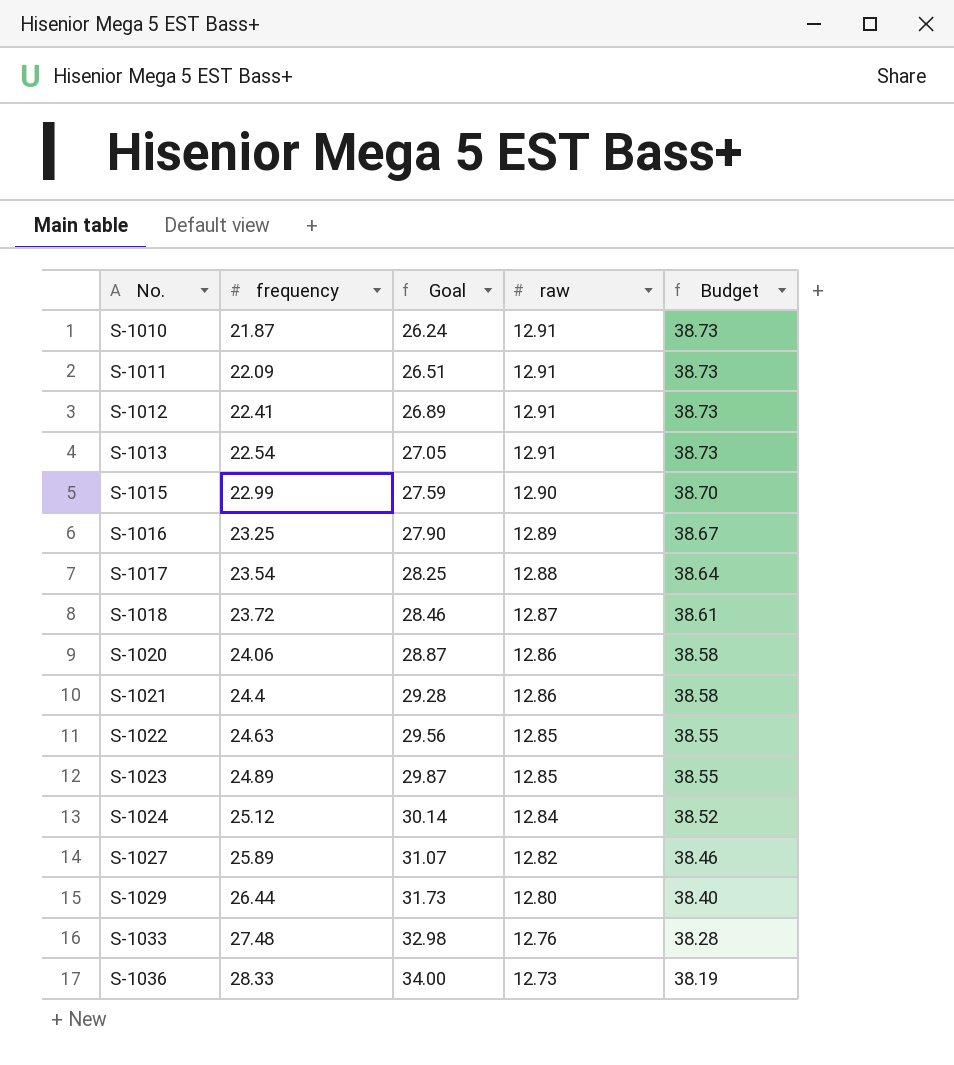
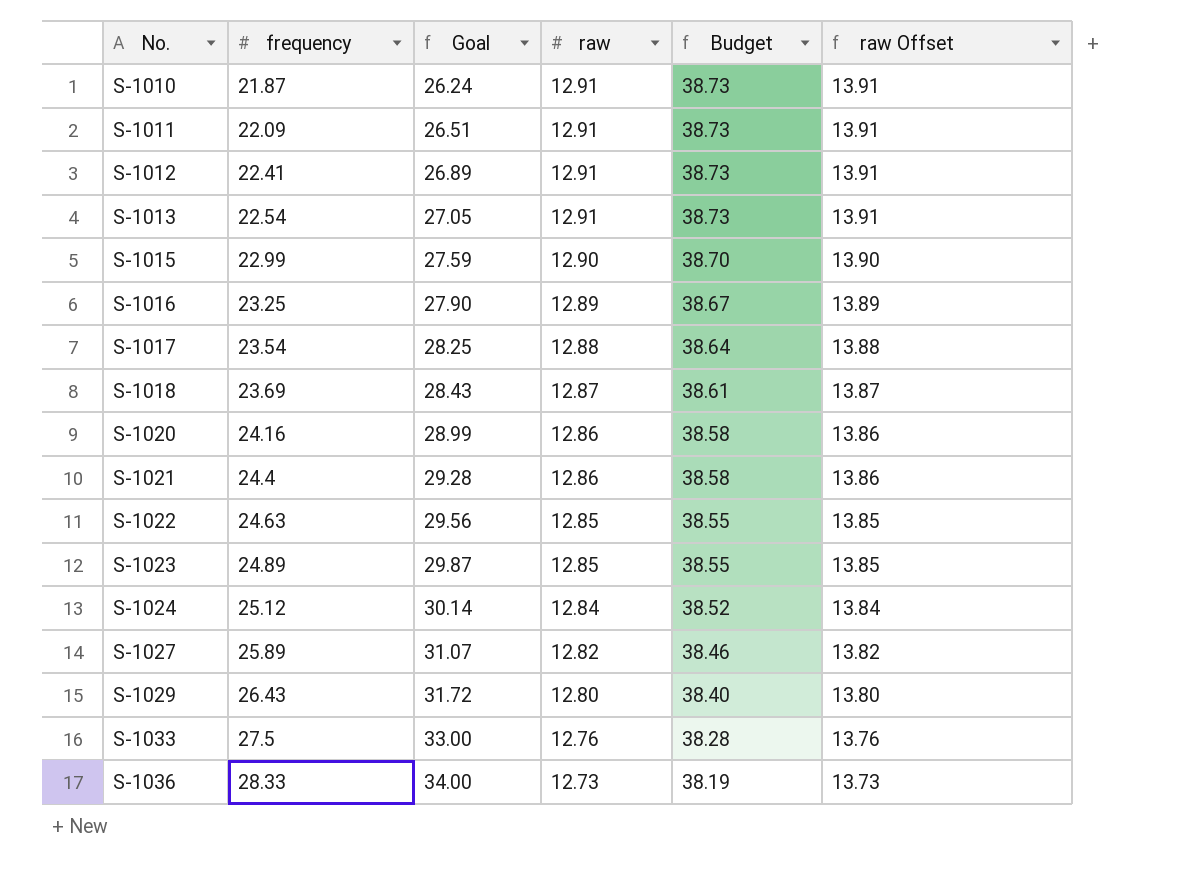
column raw Offset | formula: none -> [raw] + 1
S-1018 | frequency: 23.72 -> 23.69
S-1018 | Goal: 28.46 -> 28.43
S-1020 | frequency: 24.06 -> 24.16
S-1020 | Goal: 28.87 -> 28.99
S-1029 | frequency: 26.44 -> 26.43
S-1029 | Goal: 31.73 -> 31.72
S-1033 | frequency: 27.48 -> 27.5
S-1033 | Goal: 32.98 -> 33.00

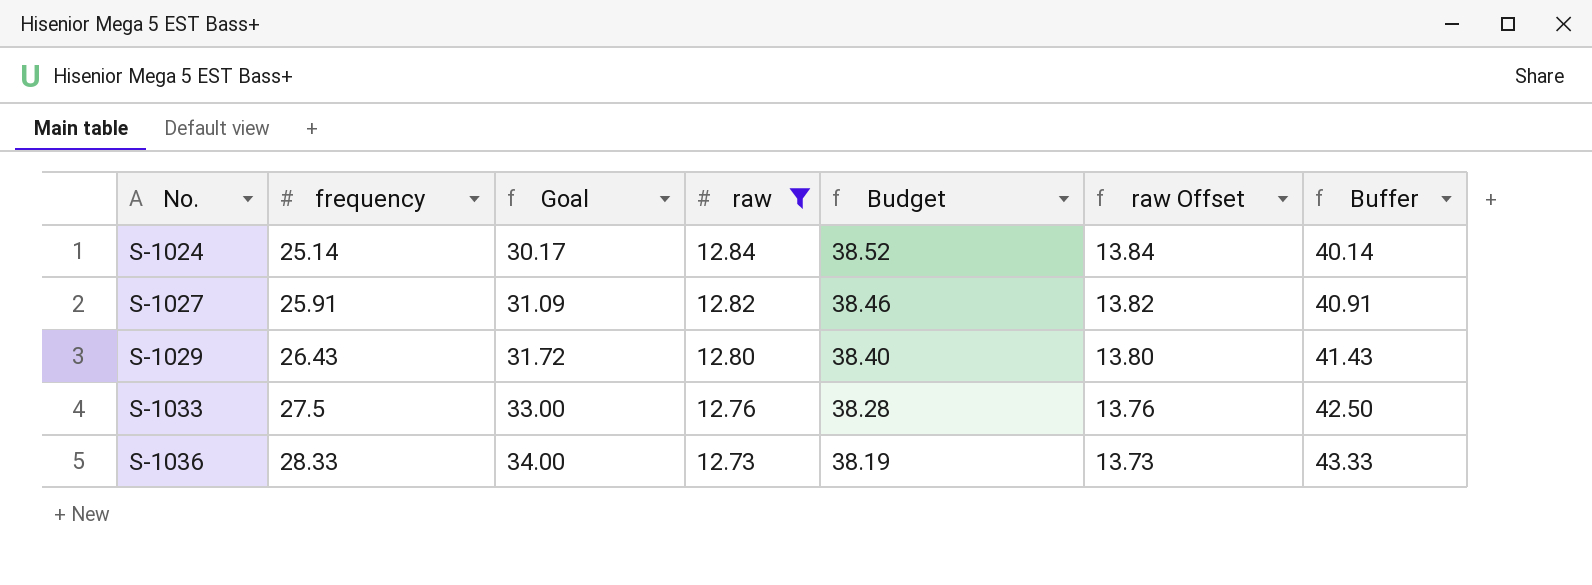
filter: none -> raw <= 12.84
column Buffer | formula: none -> [frequency] + 15
S-1024 | frequency: 25.12 -> 25.14
S-1024 | Goal: 30.14 -> 30.17
S-1027 | frequency: 25.89 -> 25.91
S-1027 | Goal: 31.07 -> 31.09

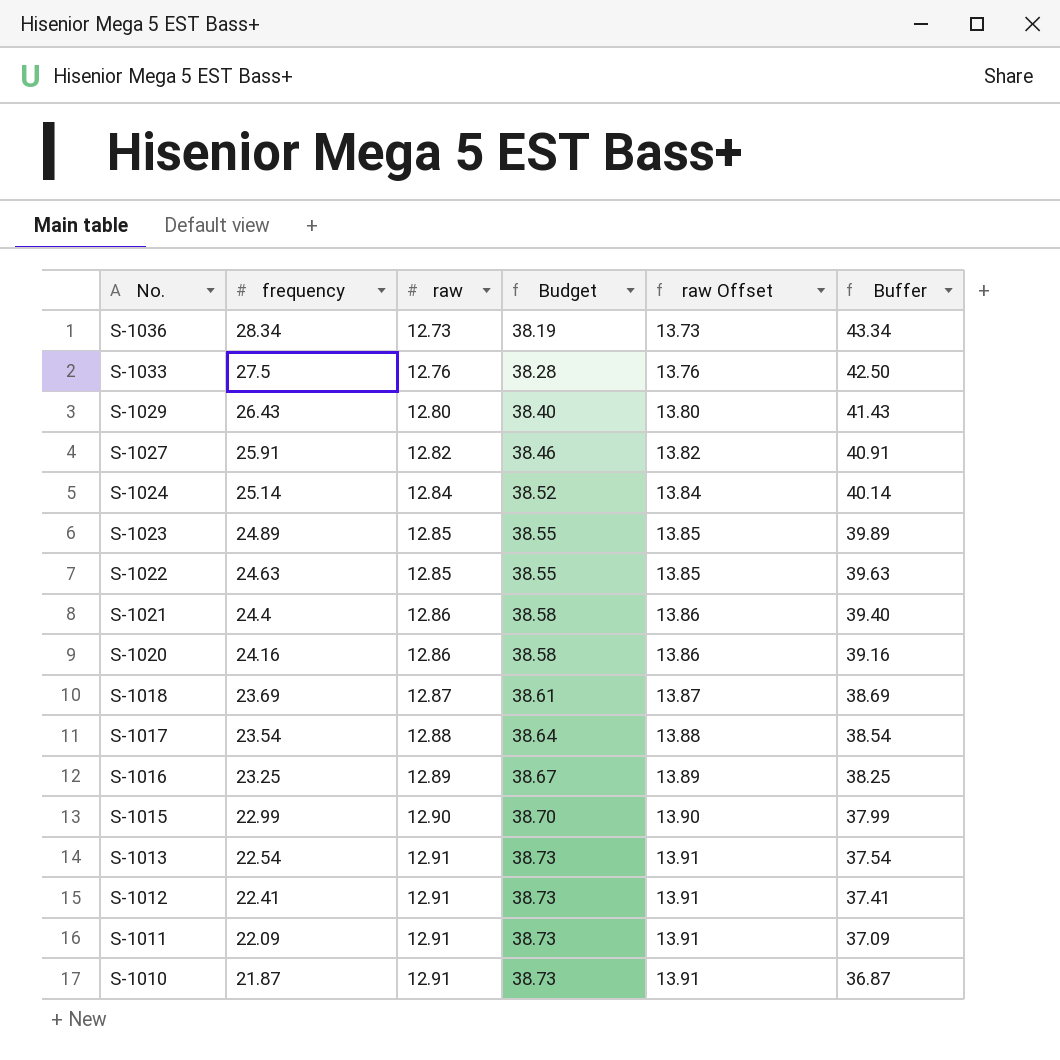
filter: raw <= 12.84 -> none
row order: No. ascending -> No. descending
column Goal | formula: [frequency] * 1.2 -> none
S-1036 | frequency: 28.33 -> 28.34
S-1036 | Buffer: 43.33 -> 43.34

